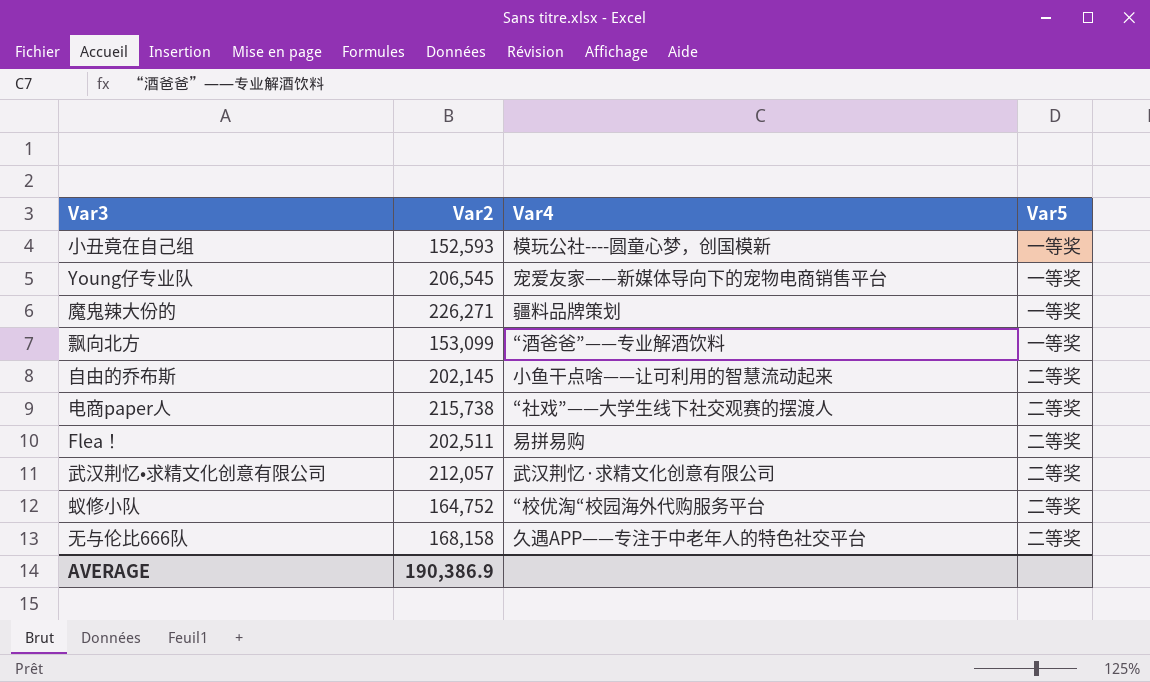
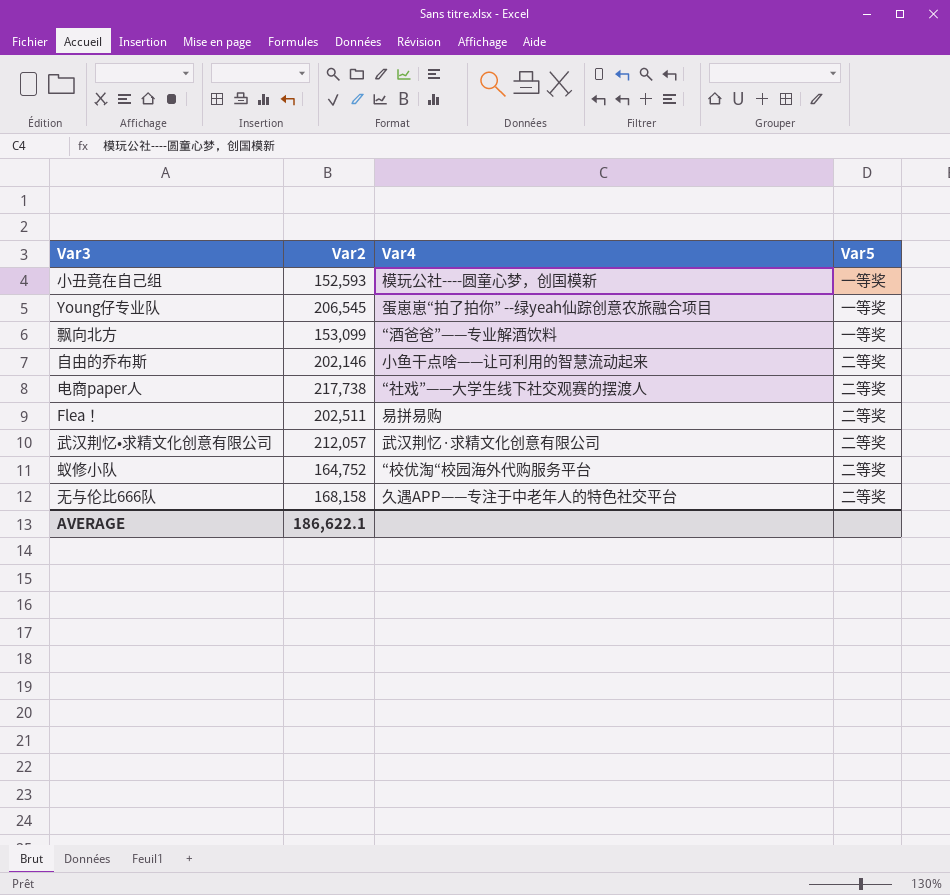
row 魔鬼辣大份的: 226,271 | 疆料品牌策划 | 一等奖 -> none
Young仔专业队 | Var4: 宠爱友家——新媒体导向下的宠物电商销售平台 -> 蛋崽崽“拍了拍你” --绿yeah仙踪创意农旅融合项目
自由的乔布斯 | Var2: 202,145 -> 202,146
电商paper人 | Var2: 215,738 -> 217,738
AVERAGE | Var2: 190,386.9 -> 186,622.1

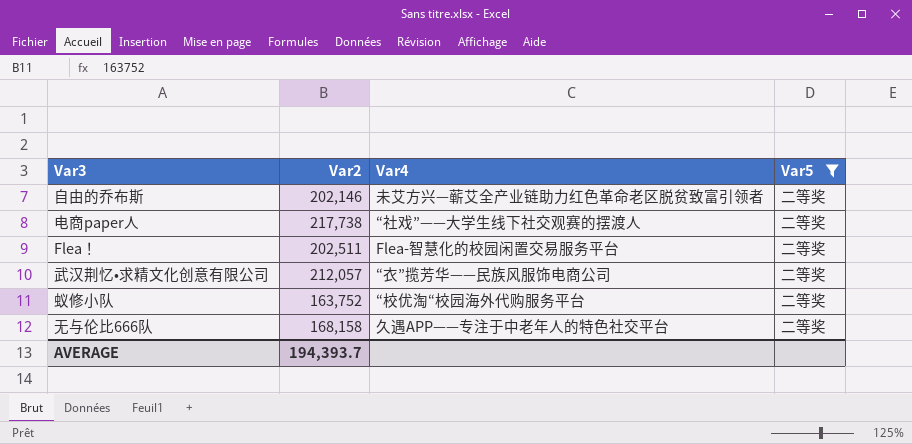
filter: none -> Var5 = 二等奖
自由的乔布斯 | Var4: 小鱼干点啥——让可利用的智慧流动起来 -> 未艾方兴—蕲艾全产业链助力红色革命老区脱贫致富引领者
Flea！ | Var4: 易拼易购 -> Flea-智慧化的校园闲置交易服务平台
武汉荆忆•求精文化创意有限公司 | Var4: 武汉荆忆·求精文化创意有限公司 -> “衣”揽芳华——民族风服饰电商公司
蚁修小队 | Var2: 164,752 -> 163,752
AVERAGE | Var2: 186,622.1 -> 194,393.7

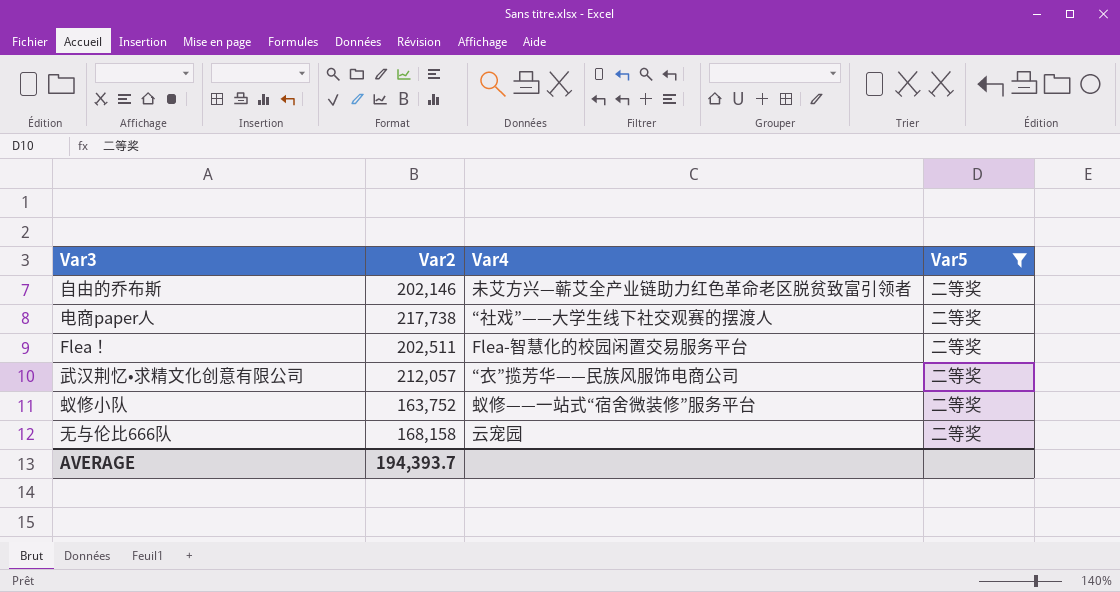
蚁修小队 | Var4: “校优淘“校园海外代购服务平台 -> 蚁修——一站式“宿舍微装修”服务平台
无与伦比666队 | Var4: 久遇APP——专注于中老年人的特色社交平台 -> 云宠园

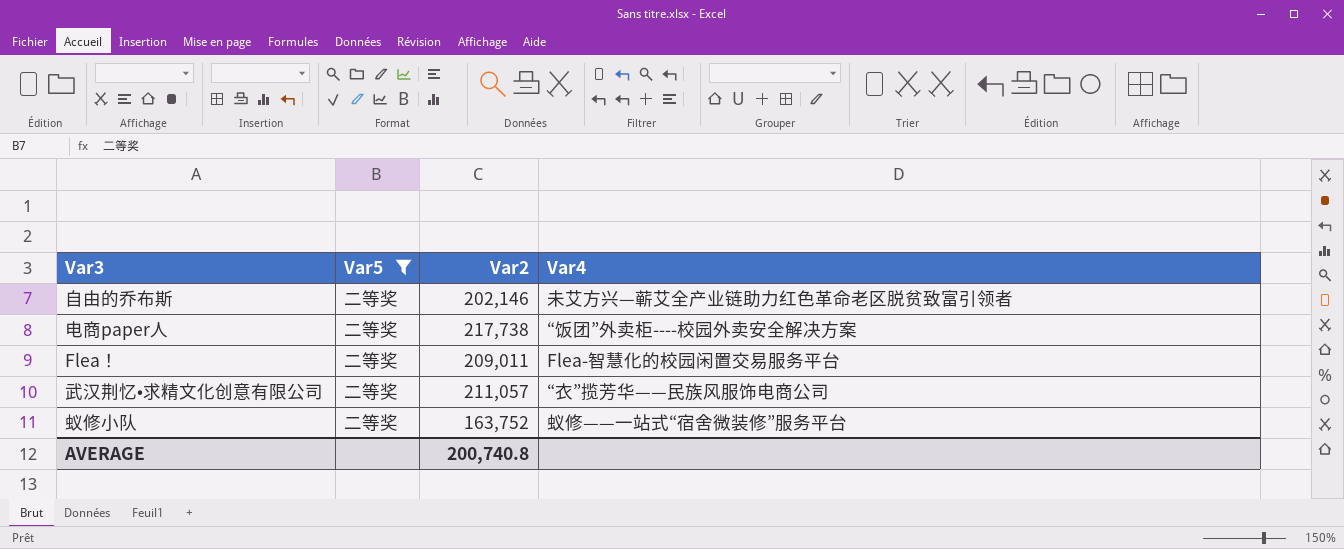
column Var5 | position: 4 -> 2
row 无与伦比666队: 168,158 | 云宠园 | 二等奖 -> none
电商paper人 | Var4: “社戏”——大学生线下社交观赛的摆渡人 -> “饭团”外卖柜----校园外卖安全解决方案
Flea！ | Var2: 202,511 -> 209,011
武汉荆忆•求精文化创意有限公司 | Var2: 212,057 -> 211,057
AVERAGE | Var2: 194,393.7 -> 200,740.8

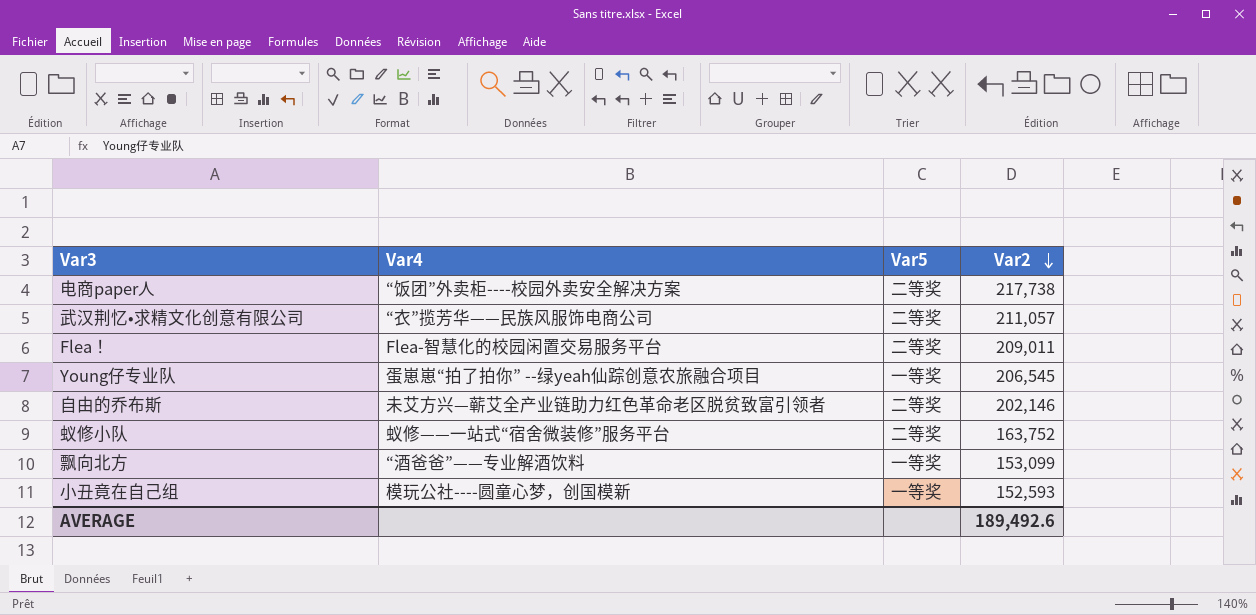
filter: Var5 = 二等奖 -> none
row order: none -> Var2 descending
column Var4 | position: 4 -> 2
AVERAGE | Var2: 200,740.8 -> 189,492.6

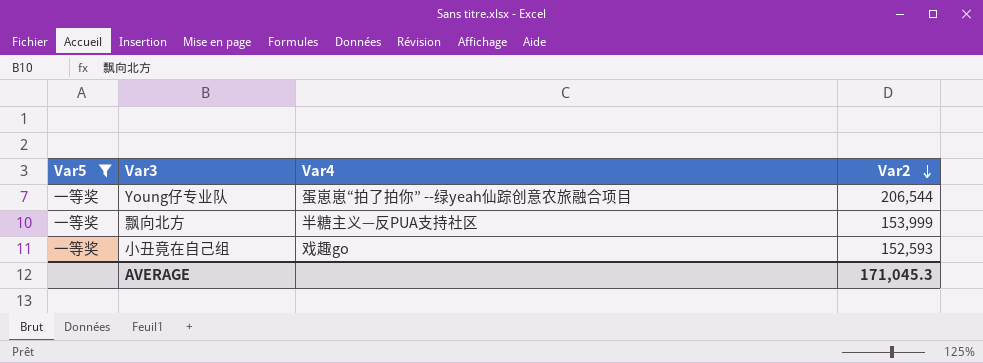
filter: none -> Var5 = 一等奖
column Var5 | position: 3 -> 1
Young仔专业队 | Var2: 206,545 -> 206,544
飘向北方 | Var4: “酒爸爸”——专业解酒饮料 -> 半糖主义—反PUA支持社区
飘向北方 | Var2: 153,099 -> 153,999
小丑竟在自己组 | Var4: 模玩公社----圆童心梦，创国模新 -> 戏趣go
AVERAGE | Var2: 189,492.6 -> 171,045.3

